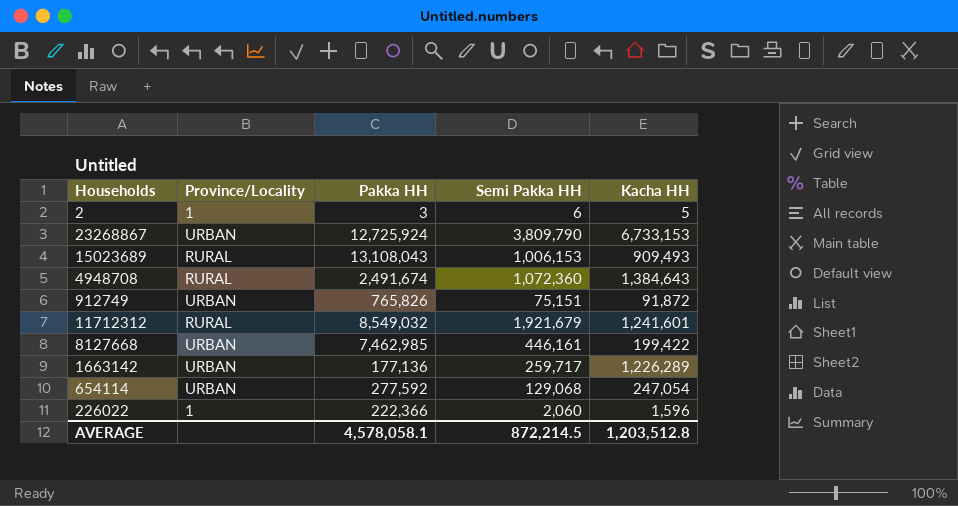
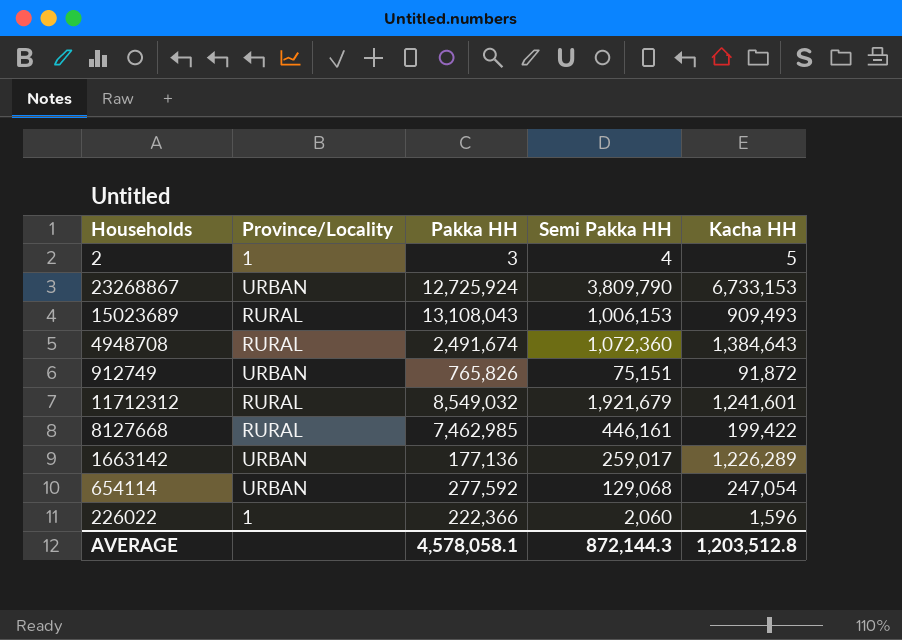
2 | Semi Pakka HH: 6 -> 4
8127668 | Province/Locality: URBAN -> RURAL
1663142 | Semi Pakka HH: 259,717 -> 259,017
AVERAGE | Semi Pakka HH: 872,214.5 -> 872,144.3

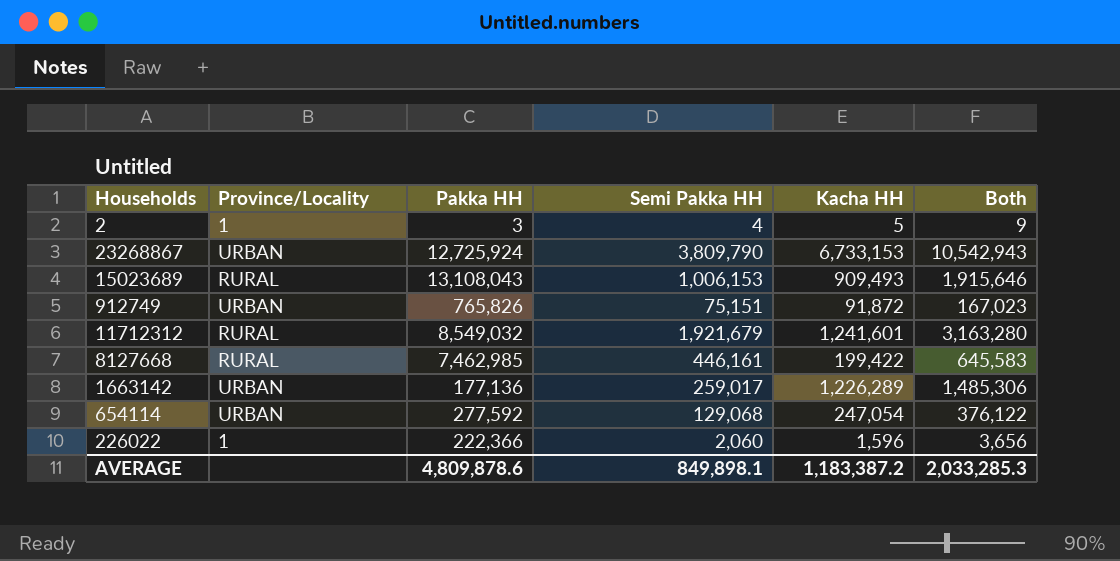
column Both | formula: none -> [Semi Pakka HH] + [Kacha HH]
row 4948708: RURAL | 2,491,674 | 1,072,360 | 1,384,643 -> none
AVERAGE | Pakka HH: 4,578,058.1 -> 4,809,878.6
AVERAGE | Semi Pakka HH: 872,144.3 -> 849,898.1
AVERAGE | Kacha HH: 1,203,512.8 -> 1,183,387.2

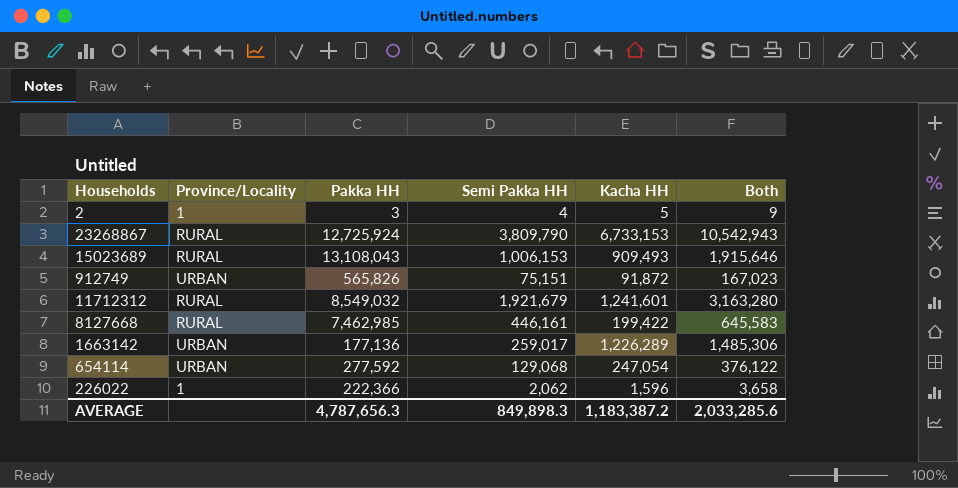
23268867 | Province/Locality: URBAN -> RURAL
912749 | Pakka HH: 765,826 -> 565,826
226022 | Semi Pakka HH: 2,060 -> 2,062
226022 | Both: 3,656 -> 3,658
AVERAGE | Pakka HH: 4,809,878.6 -> 4,787,656.3
AVERAGE | Semi Pakka HH: 849,898.1 -> 849,898.3
AVERAGE | Both: 2,033,285.3 -> 2,033,285.6

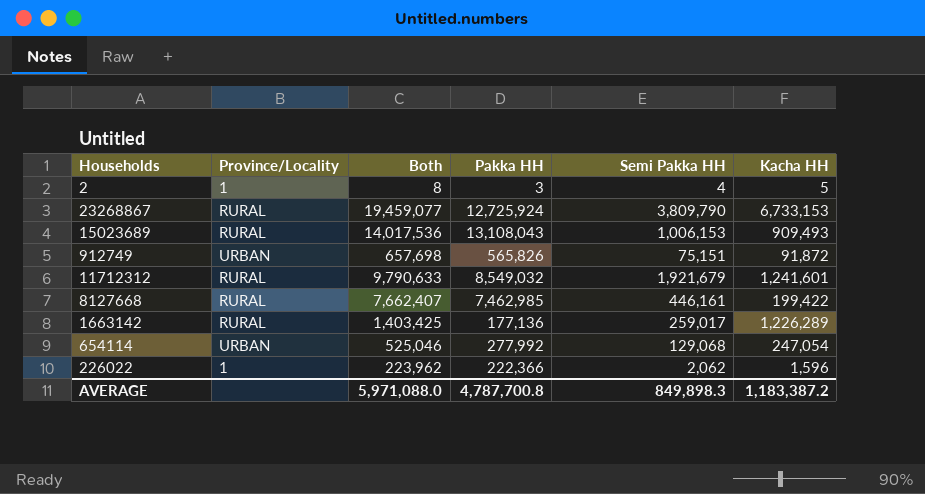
column Both | formula: [Semi Pakka HH] + [Kacha HH] -> [Pakka HH] + [Kacha HH]
column Both | position: 6 -> 3
1663142 | Province/Locality: URBAN -> RURAL
654114 | Pakka HH: 277,592 -> 277,992
AVERAGE | Both: 2,033,285.6 -> 5,971,088.0
AVERAGE | Pakka HH: 4,787,656.3 -> 4,787,700.8

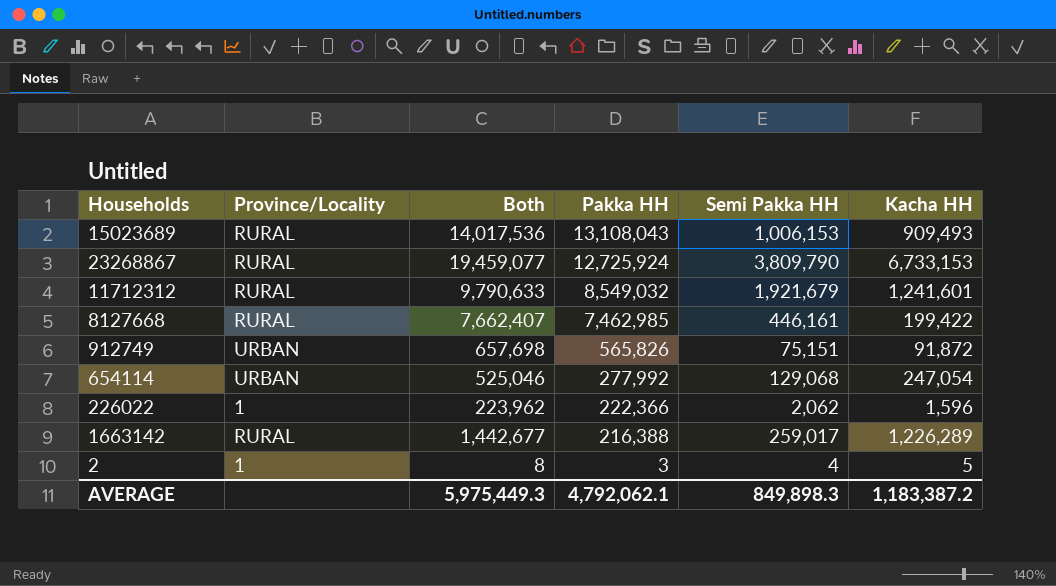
row order: none -> Pakka HH descending
1663142 | Both: 1,403,425 -> 1,442,677
1663142 | Pakka HH: 177,136 -> 216,388
AVERAGE | Both: 5,971,088.0 -> 5,975,449.3
AVERAGE | Pakka HH: 4,787,700.8 -> 4,792,062.1

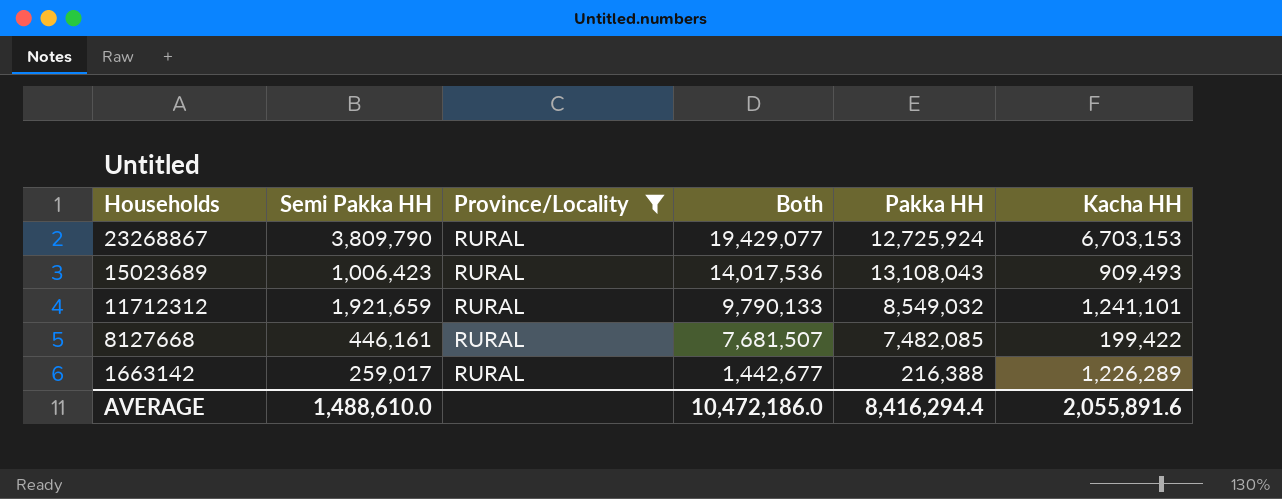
filter: none -> Province/Locality = RURAL
row order: Pakka HH descending -> Households descending
column Semi Pakka HH | position: 5 -> 2
23268867 | Both: 19,459,077 -> 19,429,077
23268867 | Kacha HH: 6,733,153 -> 6,703,153
15023689 | Semi Pakka HH: 1,006,153 -> 1,006,423
11712312 | Semi Pakka HH: 1,921,679 -> 1,921,659
11712312 | Both: 9,790,633 -> 9,790,133
11712312 | Kacha HH: 1,241,601 -> 1,241,101
8127668 | Both: 7,662,407 -> 7,681,507
8127668 | Pakka HH: 7,462,985 -> 7,482,085
AVERAGE | Semi Pakka HH: 849,898.3 -> 1,488,610.0
AVERAGE | Both: 5,975,449.3 -> 10,472,186.0
AVERAGE | Pakka HH: 4,792,062.1 -> 8,416,294.4
AVERAGE | Kacha HH: 1,183,387.2 -> 2,055,891.6

